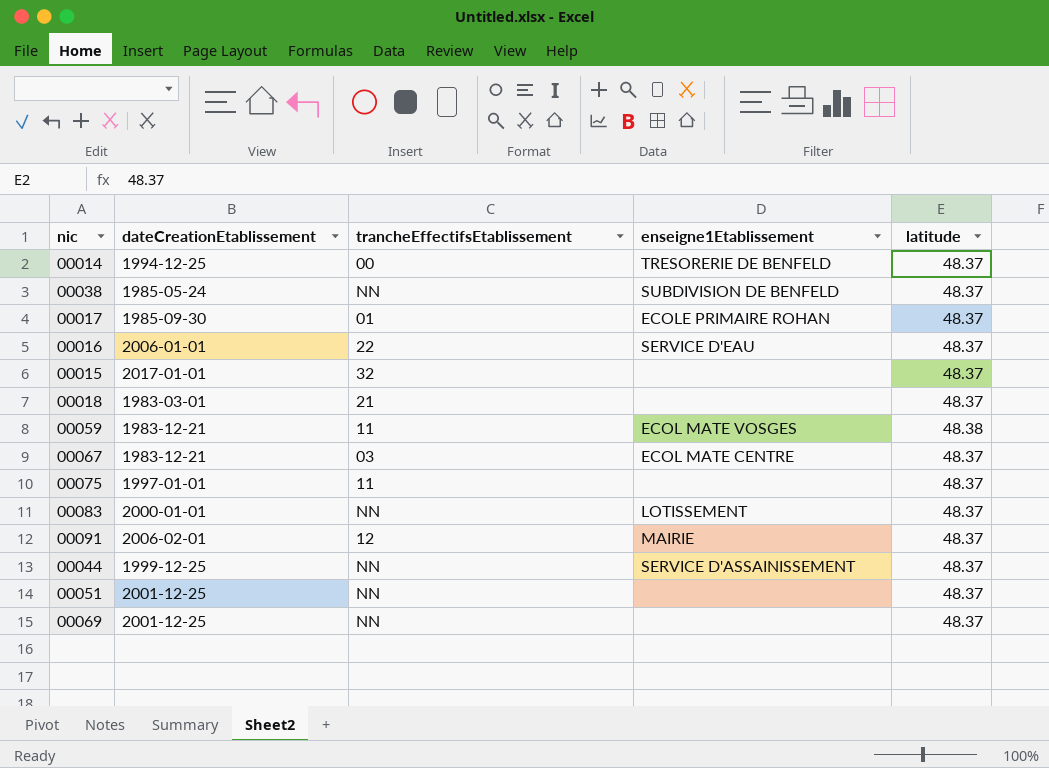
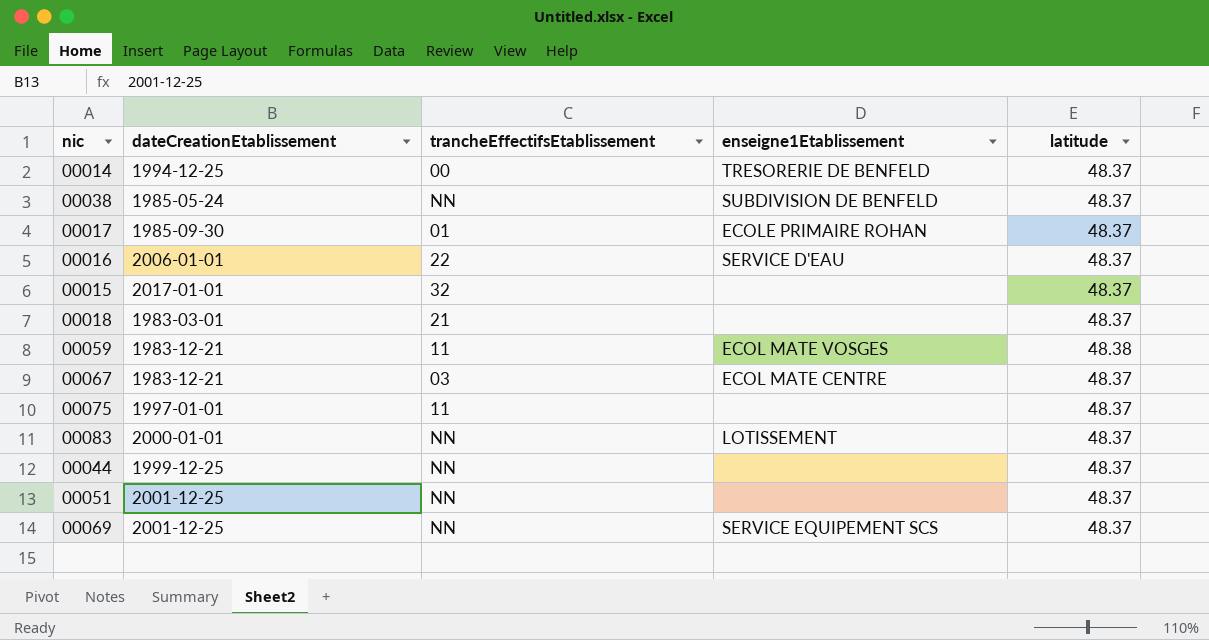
row 00091: 2006-02-01 | 12 | MAIRIE | 48.37 -> none
00044 | enseigne1Etablissement: SERVICE D'ASSAINISSEMENT -> none
00069 | enseigne1Etablissement: none -> SERVICE EQUIPEMENT SCS

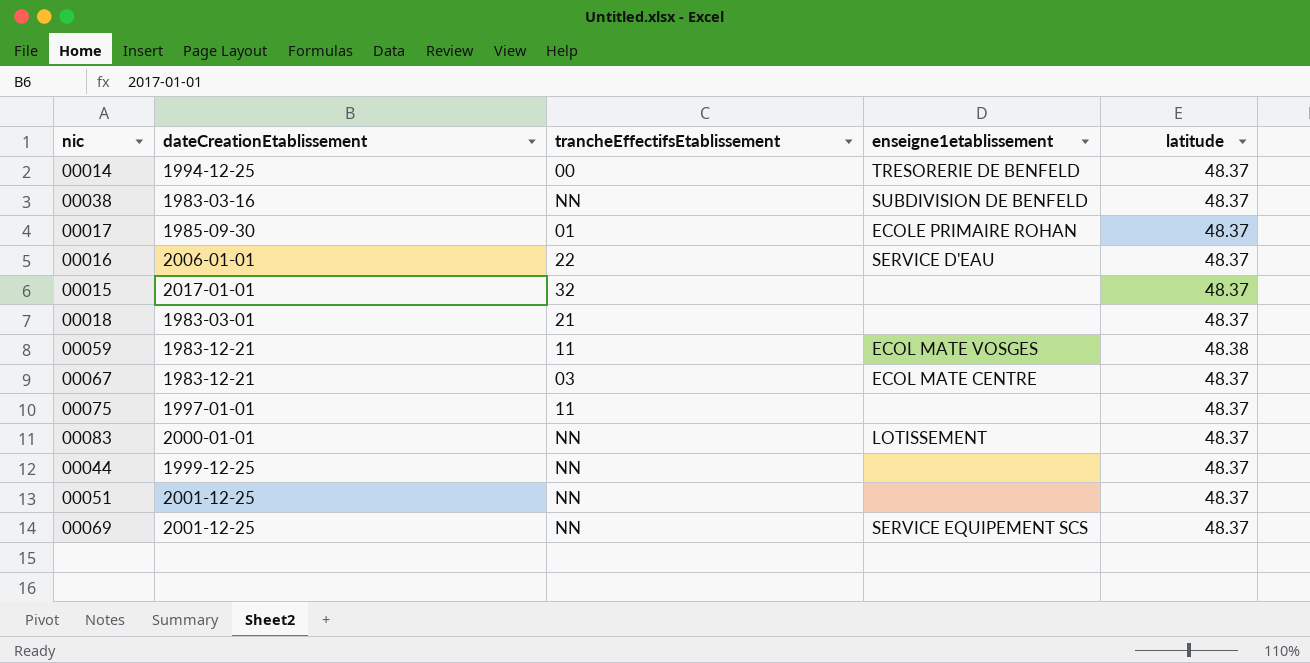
column name: enseigne1Etablissement -> enseigne1etablissement
00038 | dateCreationEtablissement: 1985-05-24 -> 1983-03-16

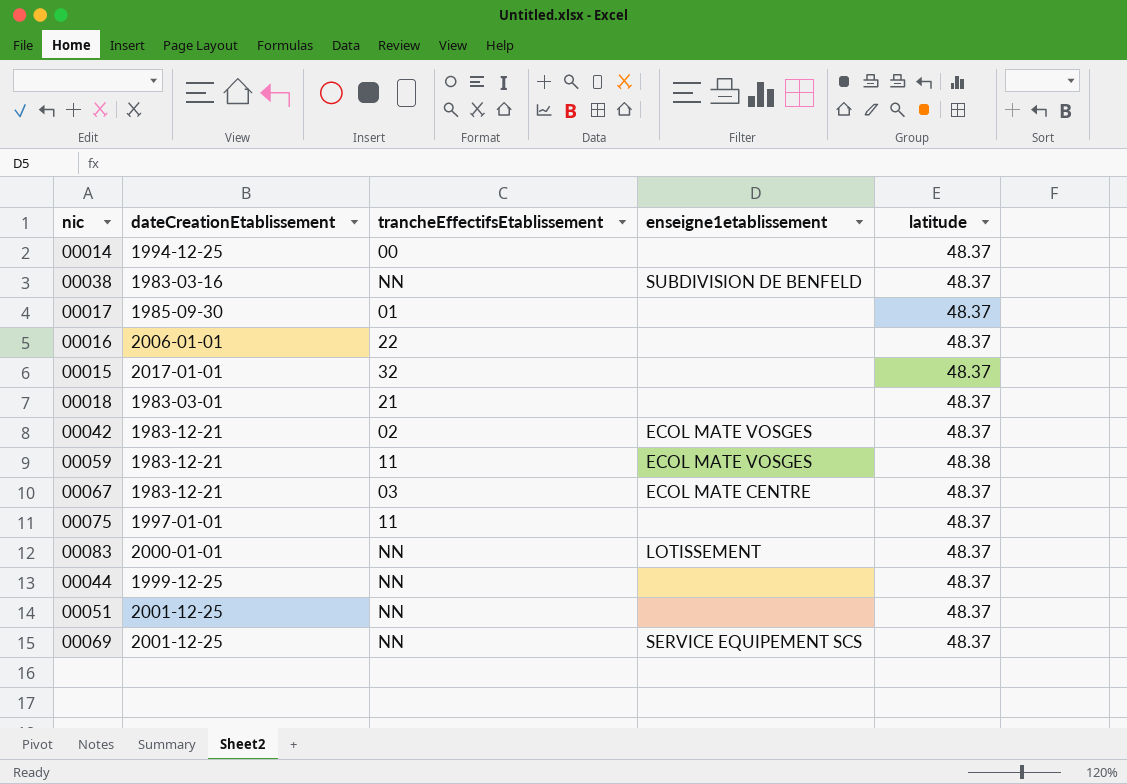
00014 | enseigne1etablissement: TRESORERIE DE BENFELD -> none
00017 | enseigne1etablissement: ECOLE PRIMAIRE ROHAN -> none
00016 | enseigne1etablissement: SERVICE D'EAU -> none
row 00042: none -> 1983-12-21 | 02 | ECOL MATE VOSGES | 48.37

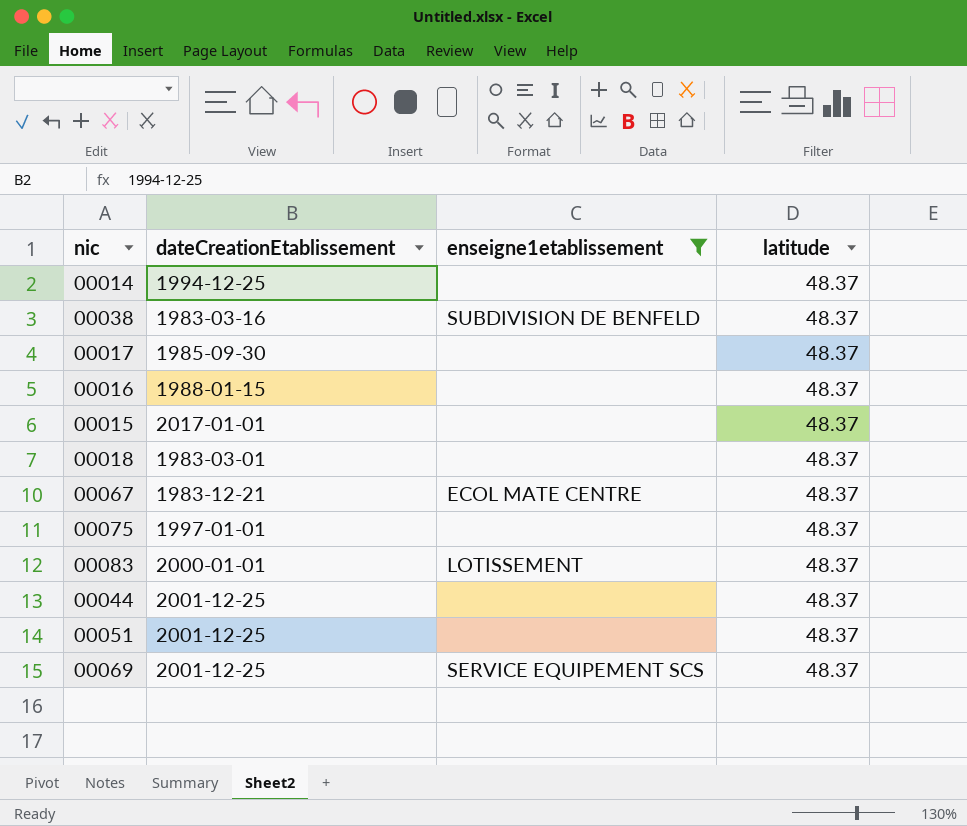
filter: none -> enseigne1etablissement != ECOL MATE VOSGES
column trancheEffectifsEtablissement | position: 3 -> none
00016 | dateCreationEtablissement: 2006-01-01 -> 1988-01-15
00044 | dateCreationEtablissement: 1999-12-25 -> 2001-12-25

